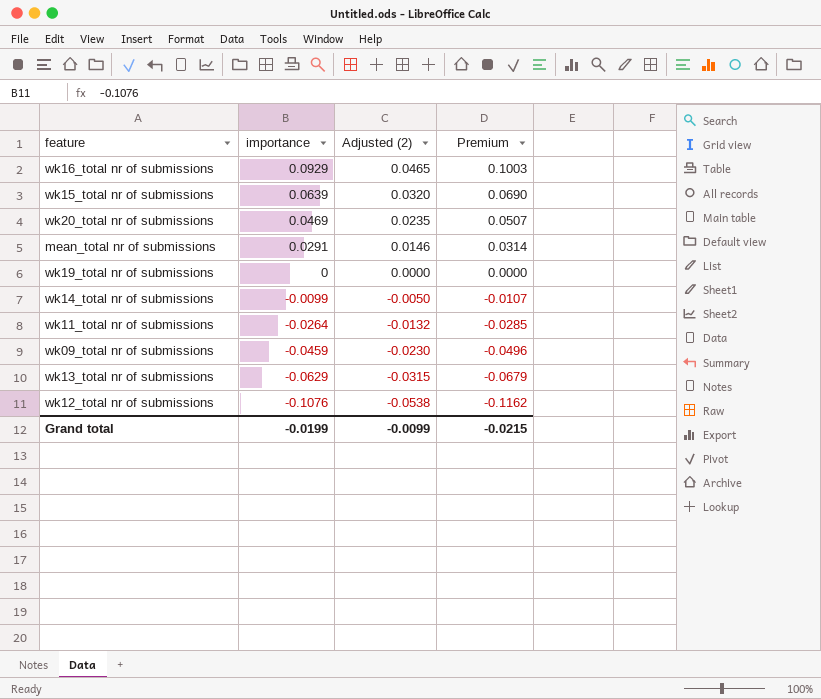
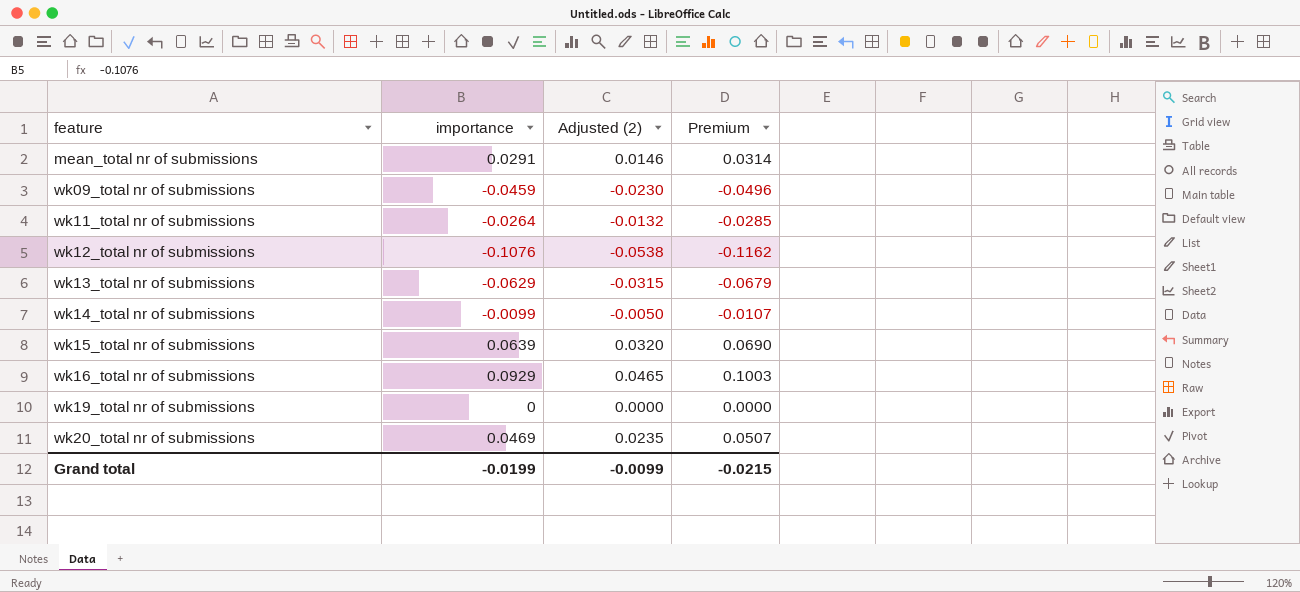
row order: importance descending -> feature ascending

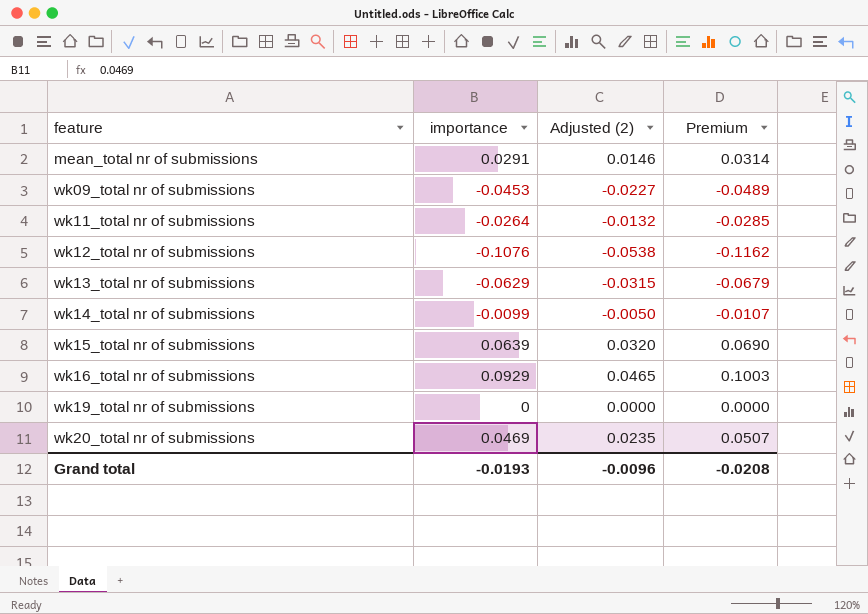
wk09_total nr of submissions | importance: -0.0459 -> -0.0453
wk09_total nr of submissions | Adjusted (2): -0.0230 -> -0.0227
wk09_total nr of submissions | Premium: -0.0496 -> -0.0489
Grand total | importance: -0.0199 -> -0.0193
Grand total | Adjusted (2): -0.0099 -> -0.0096
Grand total | Premium: -0.0215 -> -0.0208

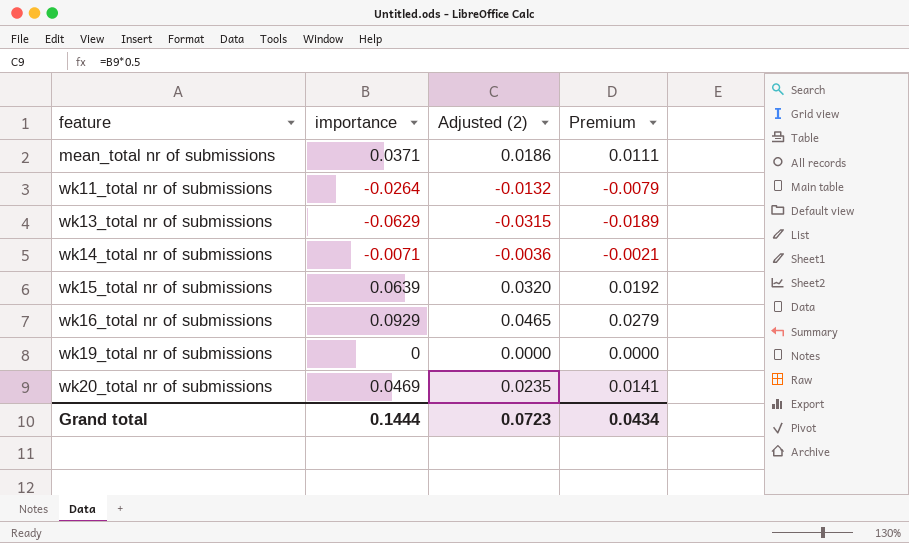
column Premium | formula: [importance] * 1.08 -> [importance] * 0.3
row wk09_total nr of submissions: -0.0453 | -0.0227 | -0.0489 -> none
row wk12_total nr of submissions: -0.1076 | -0.0538 | -0.1162 -> none
mean_total nr of submissions | importance: 0.0291 -> 0.0371
mean_total nr of submissions | Adjusted (2): 0.0146 -> 0.0186
wk14_total nr of submissions | importance: -0.0099 -> -0.0071
wk14_total nr of submissions | Adjusted (2): -0.0050 -> -0.0036
Grand total | importance: -0.0193 -> 0.1444
Grand total | Adjusted (2): -0.0096 -> 0.0723
Grand total | Premium: -0.0208 -> 0.0434

